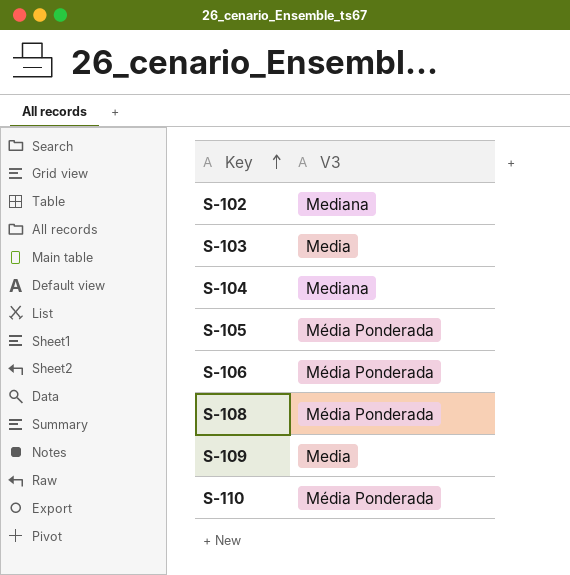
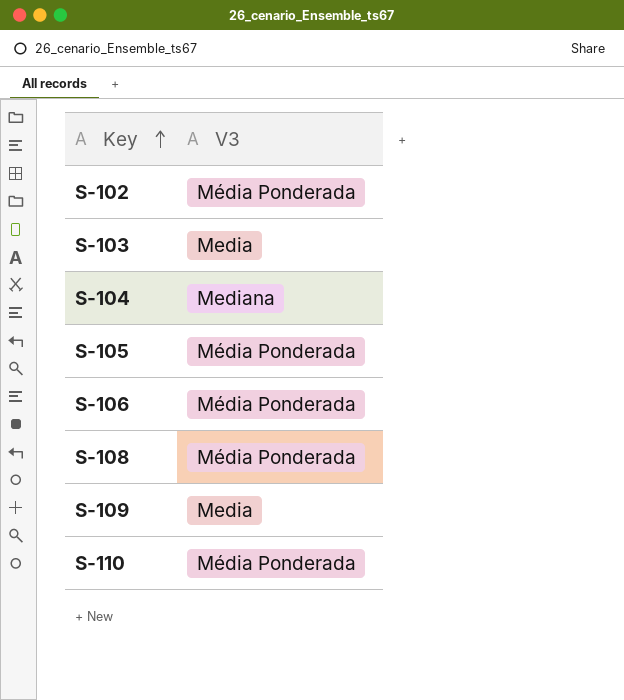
S-102 | V3: Mediana -> Média Ponderada

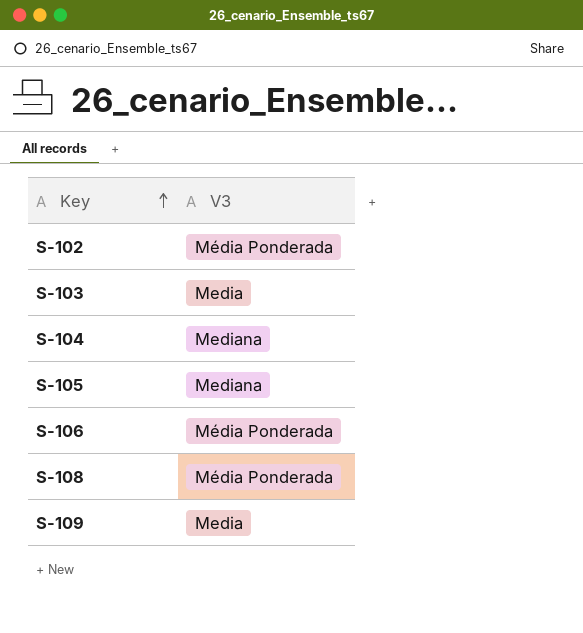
row S-110: Média Ponderada -> none
S-105 | V3: Média Ponderada -> Mediana

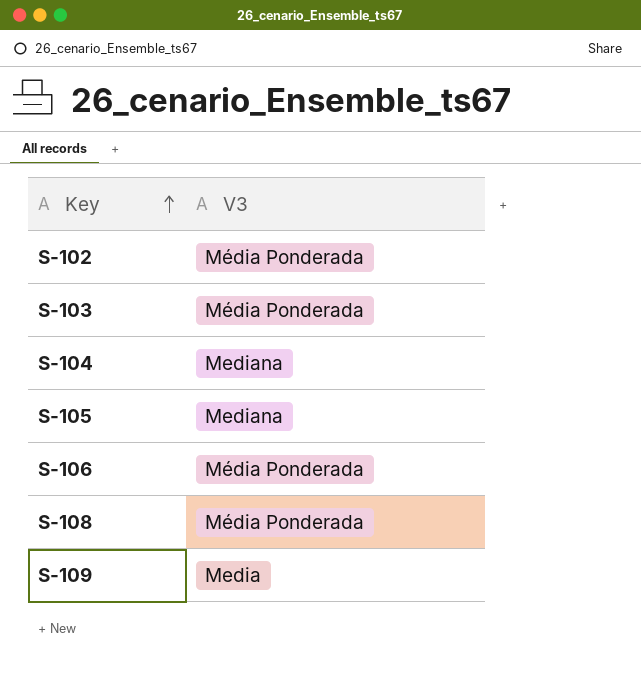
S-103 | V3: Media -> Média Ponderada

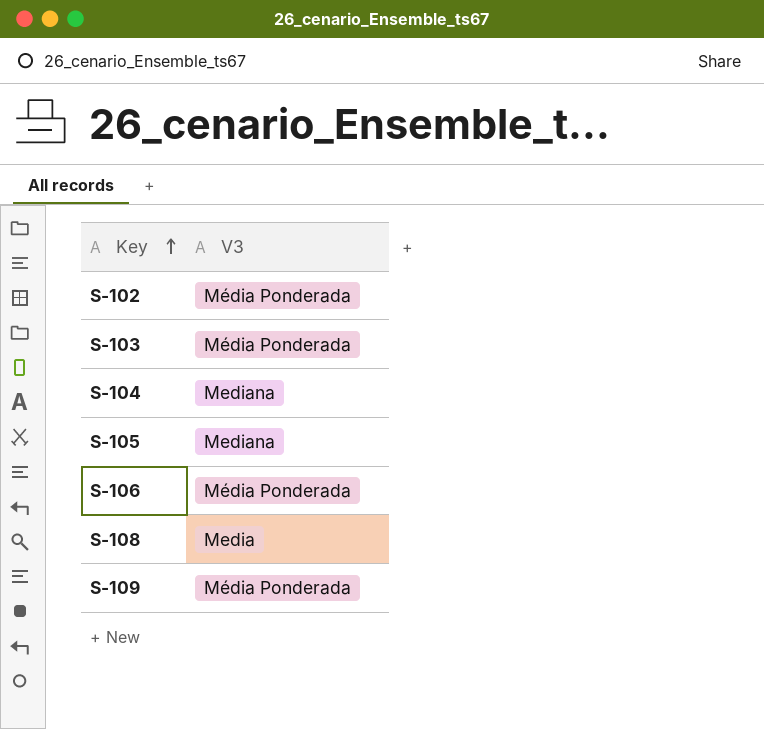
S-108 | V3: Média Ponderada -> Media
S-109 | V3: Media -> Média Ponderada

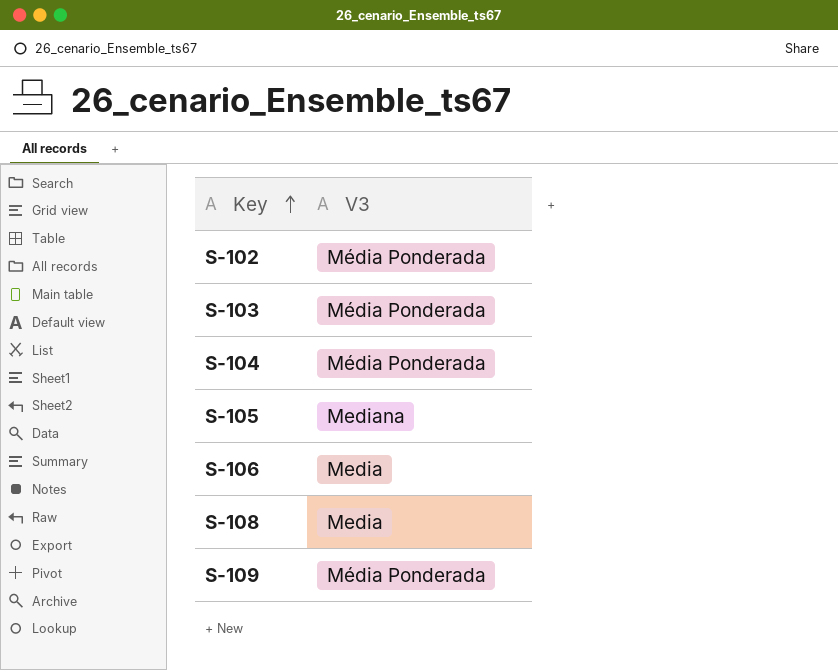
S-104 | V3: Mediana -> Média Ponderada
S-106 | V3: Média Ponderada -> Media

